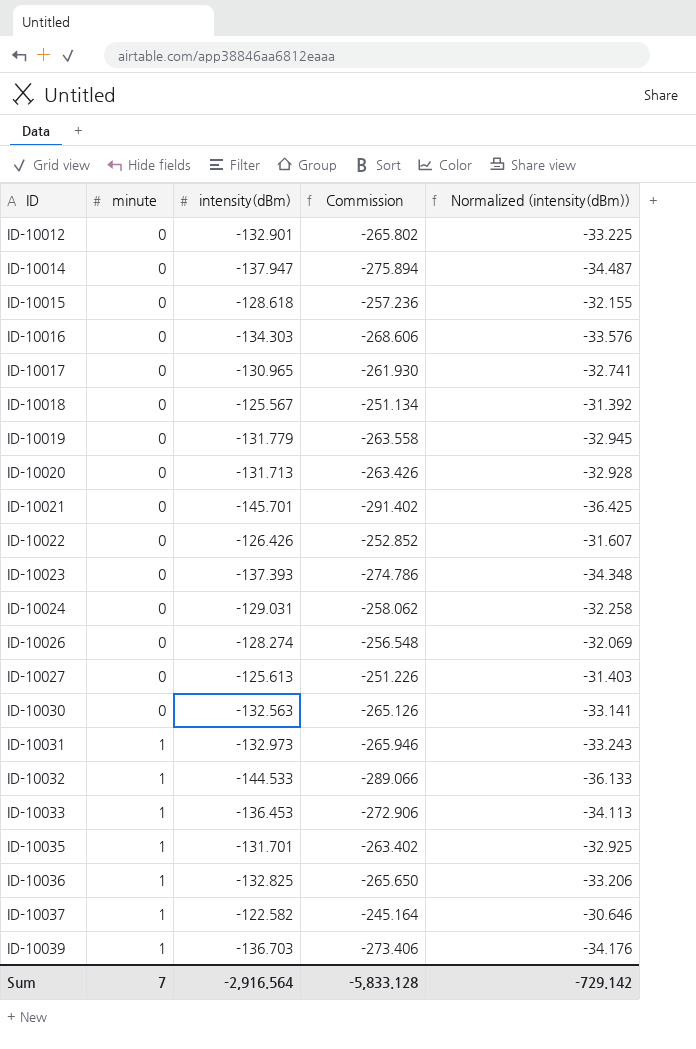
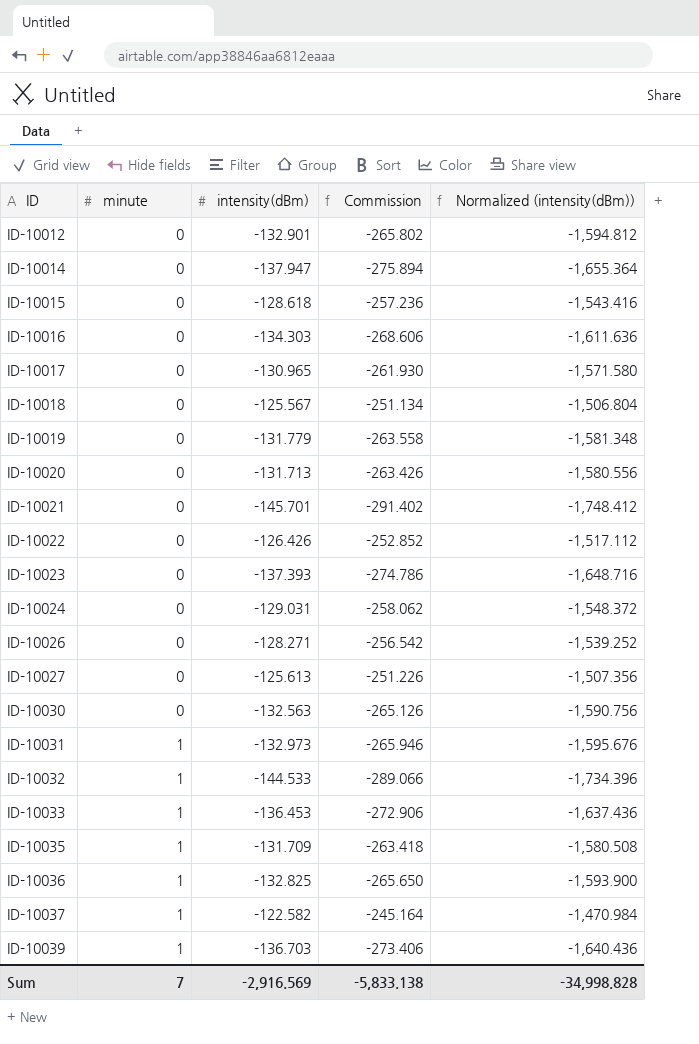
column Normalized (intensity(dBm)) | formula: [intensity(dBm)] * 0.25 -> [intensity(dBm)] * 12
ID-10026 | intensity(dBm): -128.274 -> -128.271
ID-10026 | Commission: -256.548 -> -256.542
ID-10035 | intensity(dBm): -131.701 -> -131.709
ID-10035 | Commission: -263.402 -> -263.418
Sum | intensity(dBm): -2,916.564 -> -2,916.569
Sum | Commission: -5,833.128 -> -5,833.138
Sum | Normalized (intensity(dBm)): -729.142 -> -34,998.828

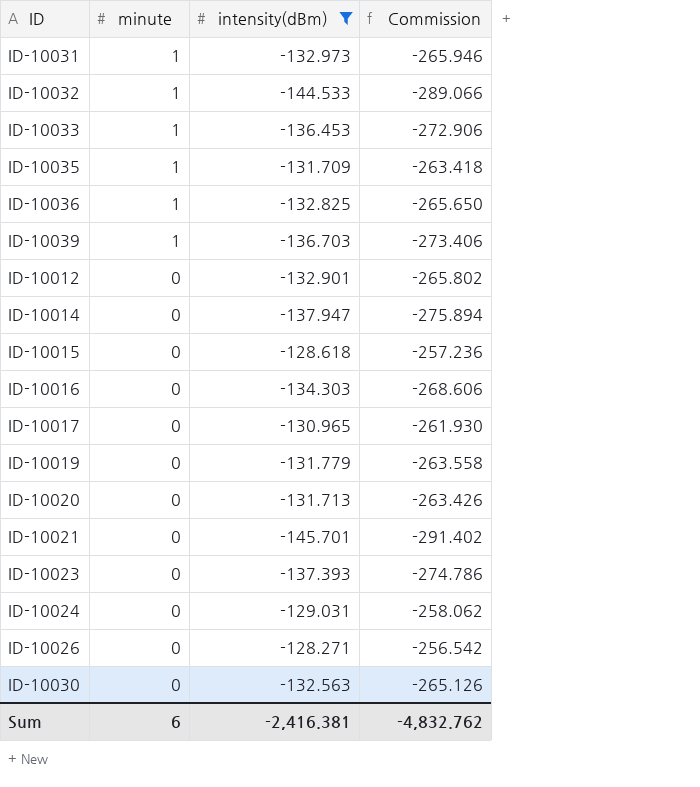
filter: none -> intensity(dBm) <= -128.271
row order: ID ascending -> minute descending
column Normalized (intensity(dBm)) | formula: [intensity(dBm)] * 12 -> none
Sum | minute: 7 -> 6
Sum | intensity(dBm): -2,916.569 -> -2,416.381
Sum | Commission: -5,833.138 -> -4,832.762

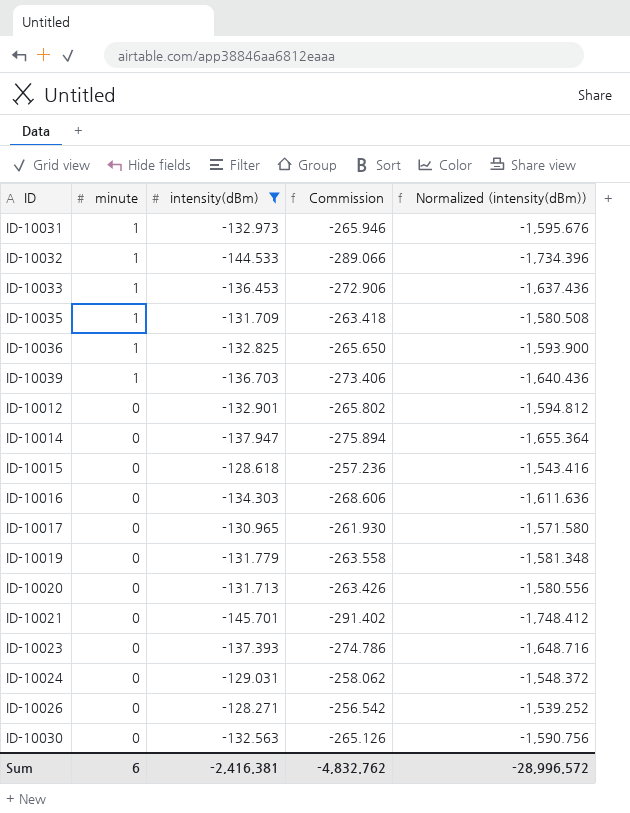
column Normalized (intensity(dBm)) | formula: none -> [intensity(dBm)] * 12

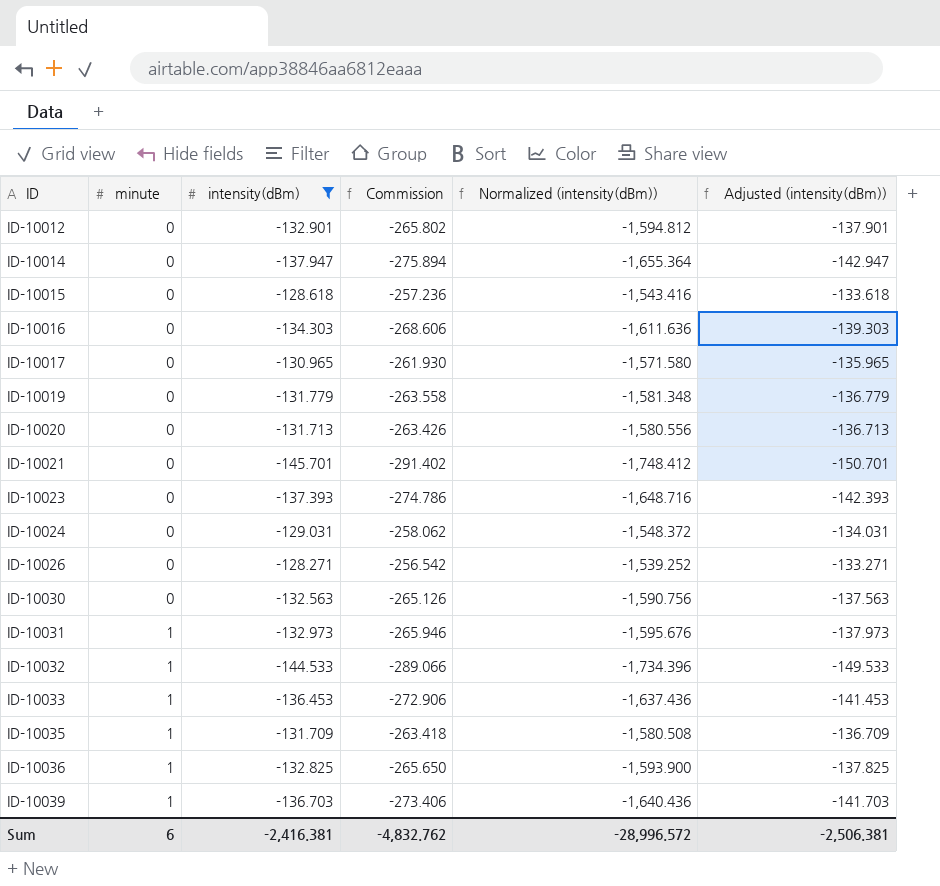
row order: minute descending -> ID ascending
column Adjusted (intensity(dBm)) | formula: none -> [intensity(dBm)] - 5

